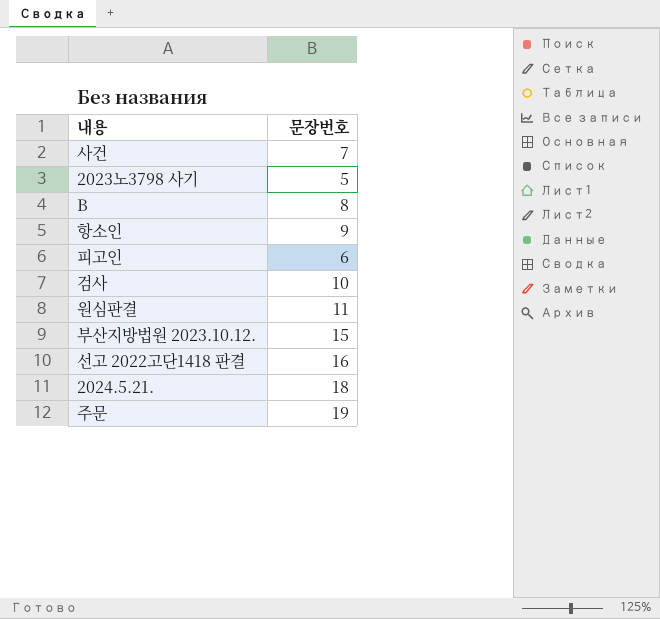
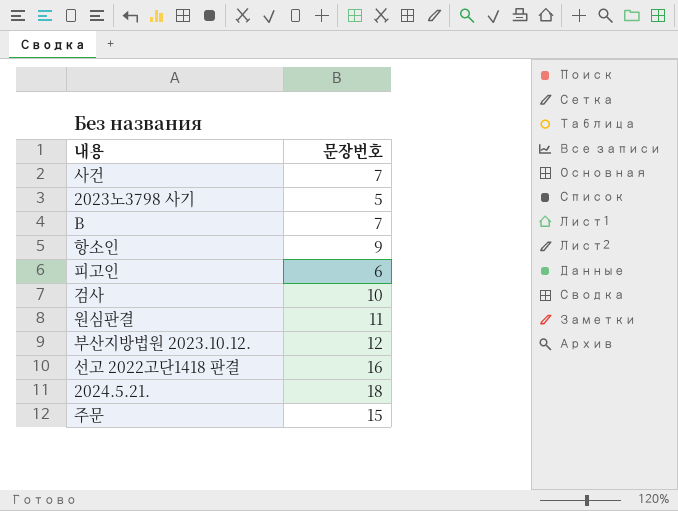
B | 문장번호: 8 -> 7
부산지방법원 2023.10.12. | 문장번호: 15 -> 12
주문 | 문장번호: 19 -> 15

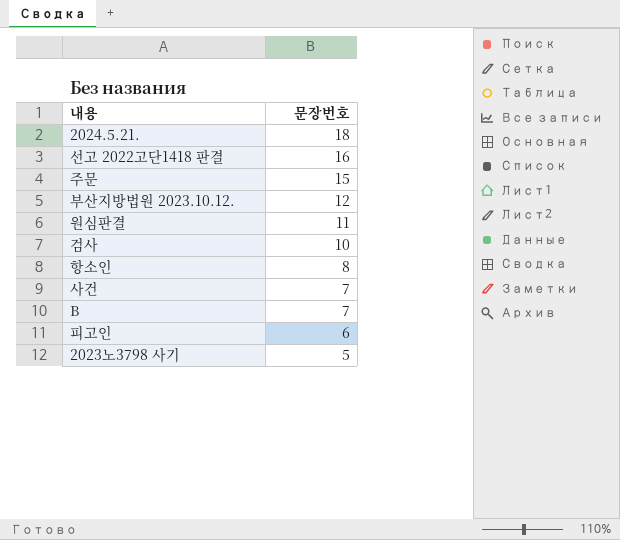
row order: none -> 문장번호 descending
항소인 | 문장번호: 9 -> 8

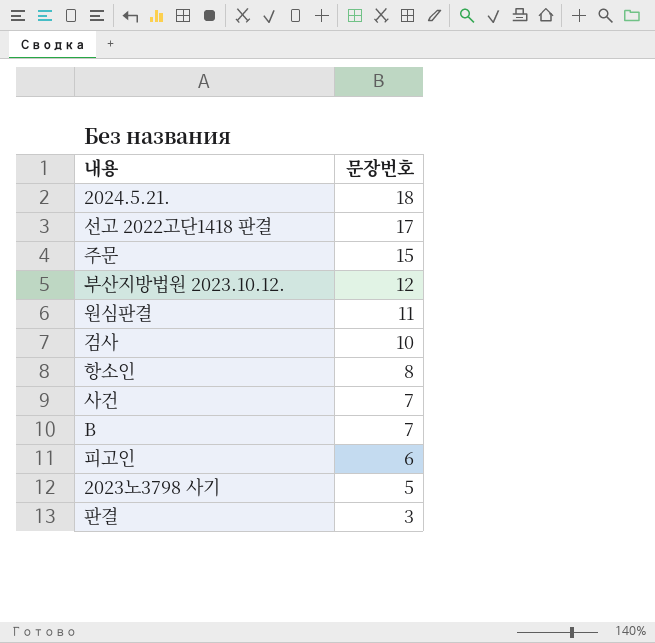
선고 2022고단1418 판결 | 문장번호: 16 -> 17
row 판결: none -> 3

